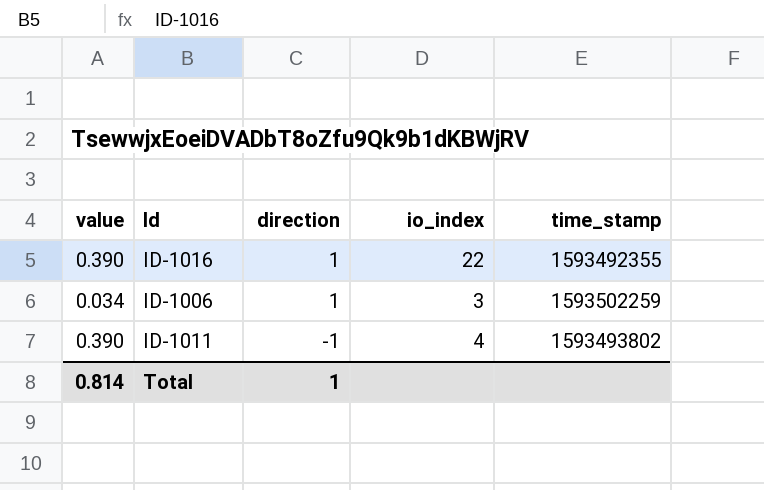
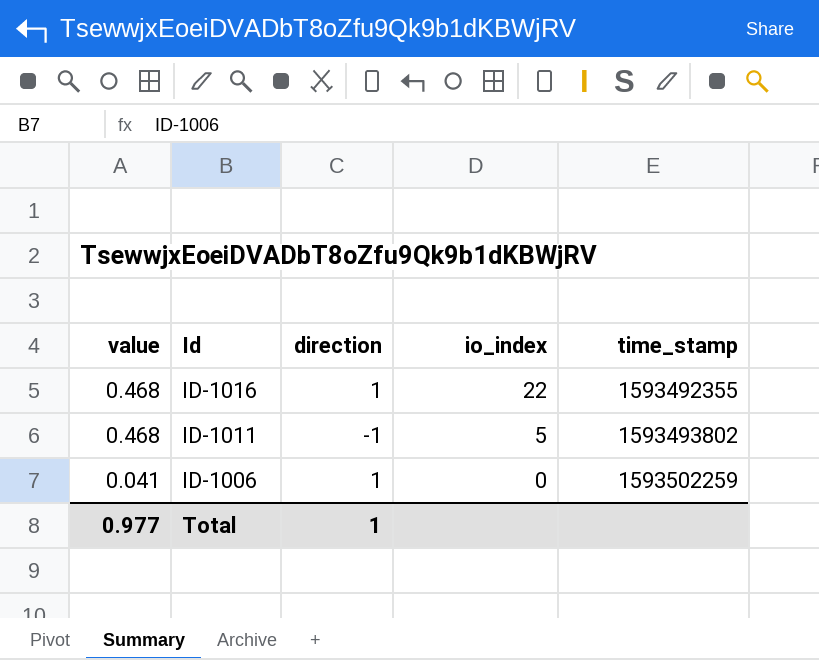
row order: direction descending -> value descending
ID-1016 | value: 0.390 -> 0.468
ID-1011 | value: 0.390 -> 0.468
ID-1011 | io_index: 4 -> 5
ID-1006 | value: 0.034 -> 0.041
ID-1006 | io_index: 3 -> 0
Total | value: 0.814 -> 0.977

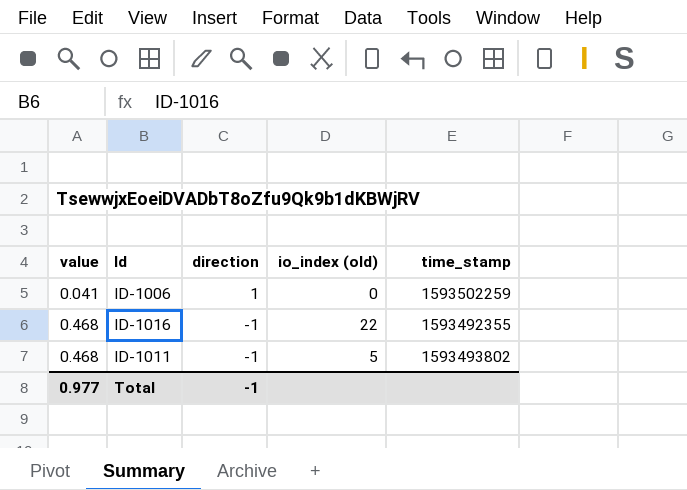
row order: value descending -> value ascending
column name: io_index -> io_index (old)
ID-1016 | direction: 1 -> -1
Total | direction: 1 -> -1

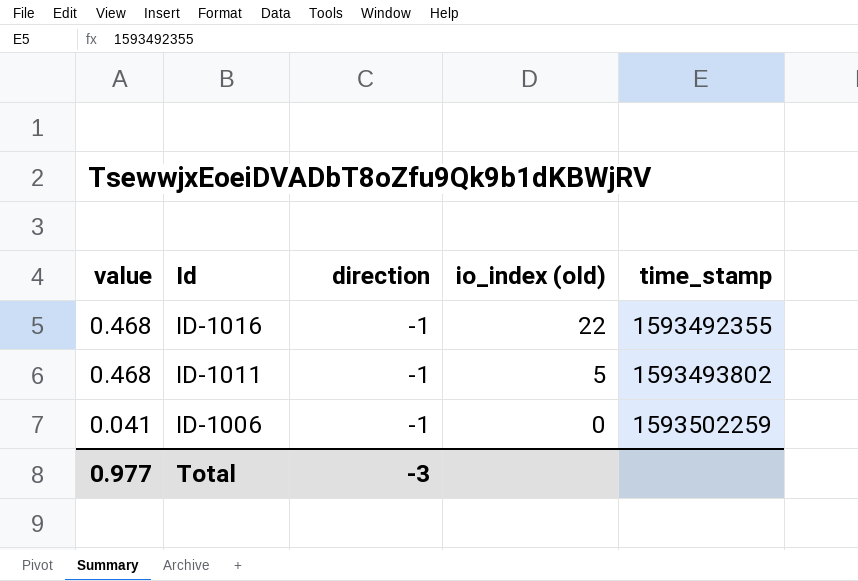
row order: value ascending -> value descending
ID-1006 | direction: 1 -> -1
Total | direction: -1 -> -3

